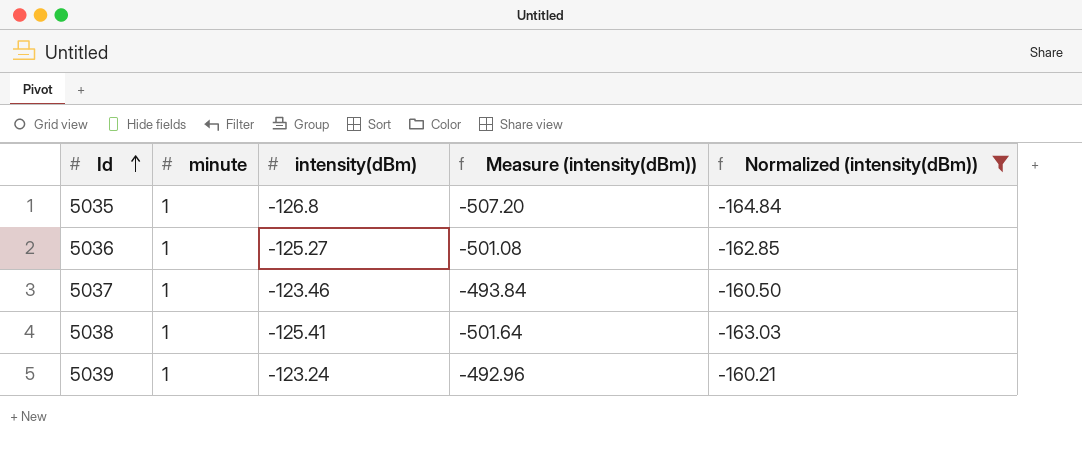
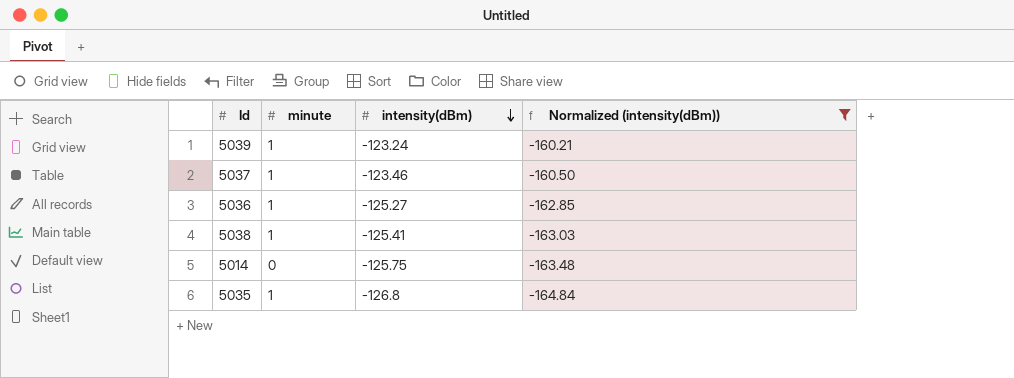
row order: Id ascending -> intensity(dBm) descending
column Measure (intensity(dBm)) | formula: [intensity(dBm)] * 4 -> none
row 5014: none -> 0 | -125.75 | -163.48

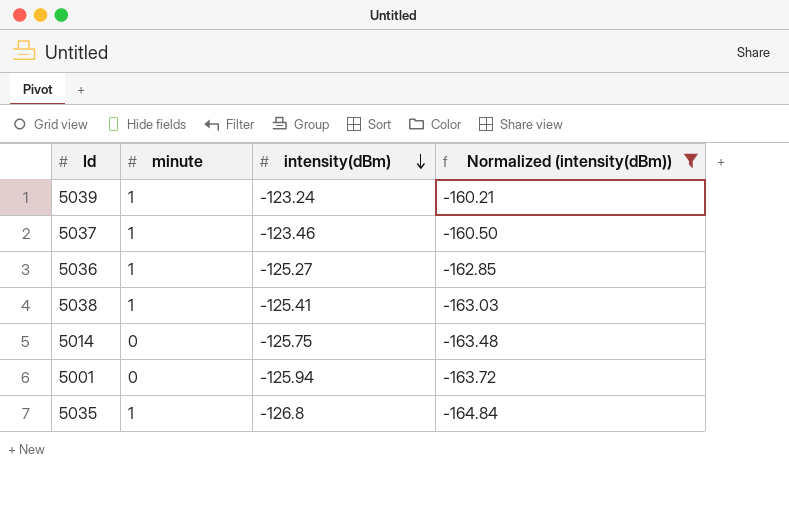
row 5001: none -> 0 | -125.94 | -163.72

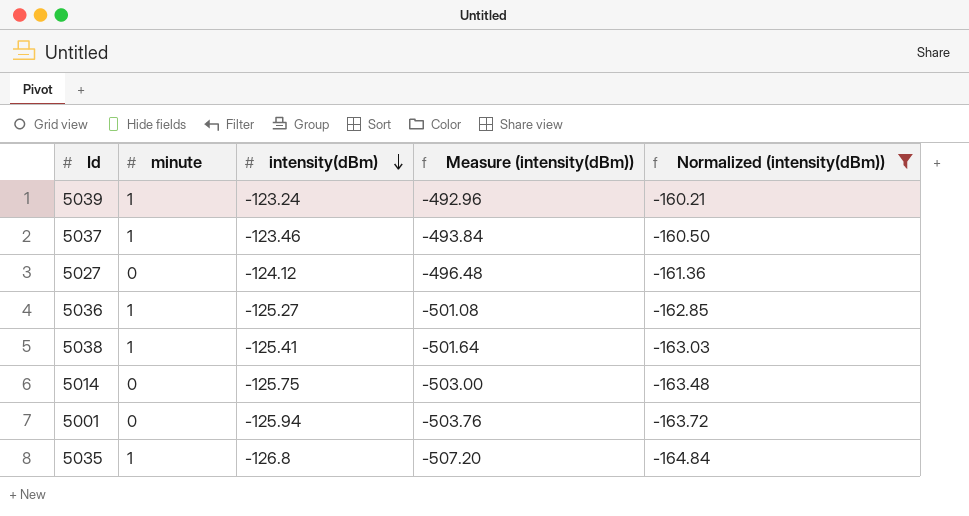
column Measure (intensity(dBm)) | formula: none -> [intensity(dBm)] * 4
row 5027: none -> 0 | -124.12 | -496.48 | -161.36

